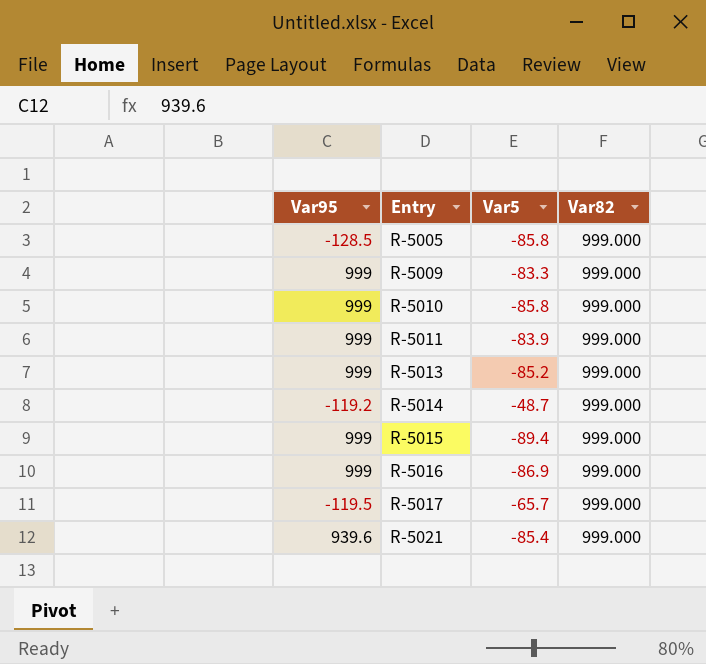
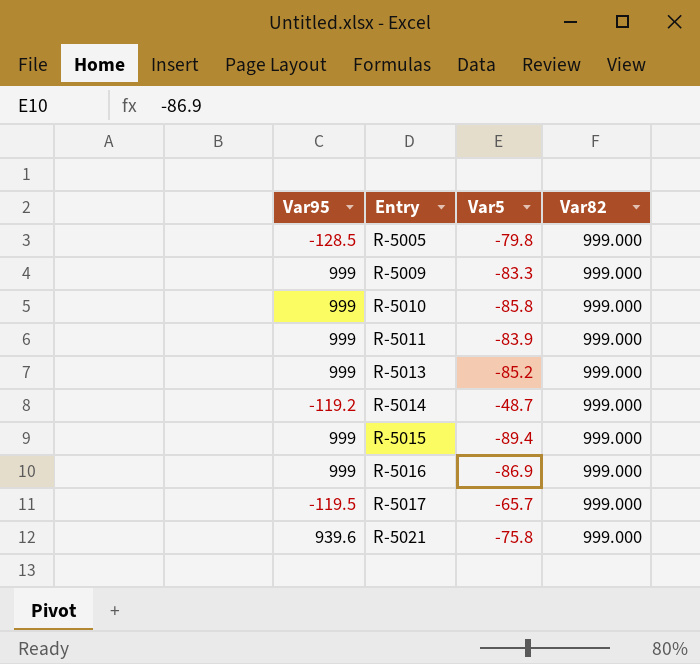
R-5005 | Var5: -85.8 -> -79.8
R-5021 | Var5: -85.4 -> -75.8

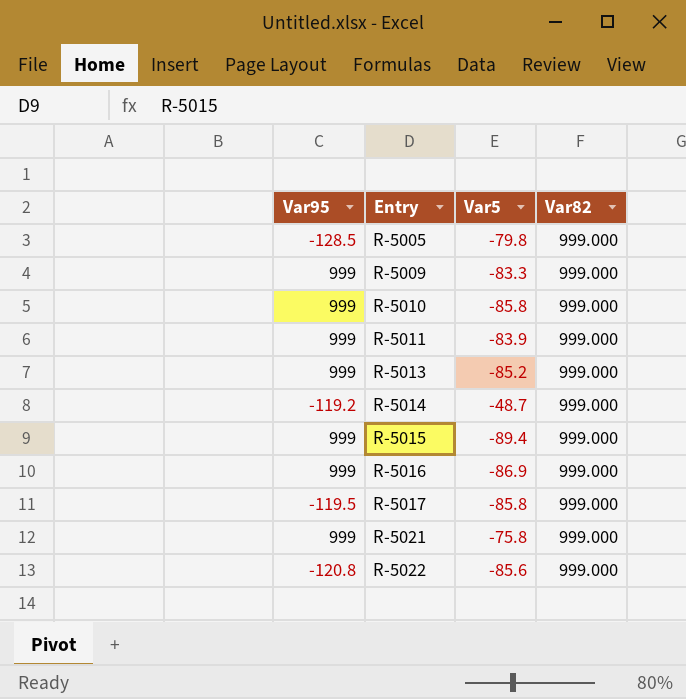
R-5017 | Var5: -65.7 -> -85.8
R-5021 | Var95: 939.6 -> 999
row R-5022: none -> -120.8 | -85.6 | 999.000

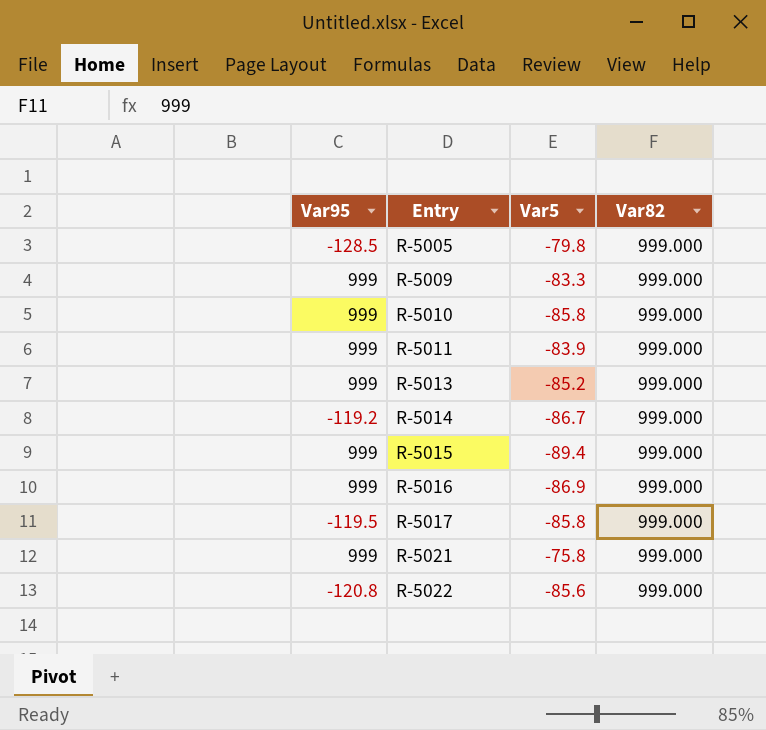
R-5014 | Var5: -48.7 -> -86.7

